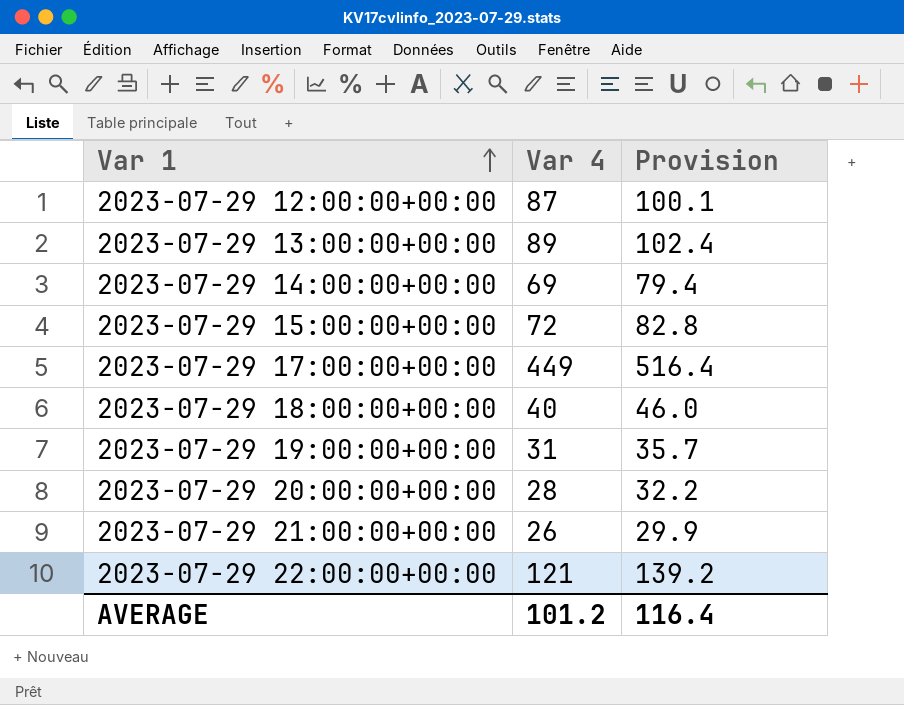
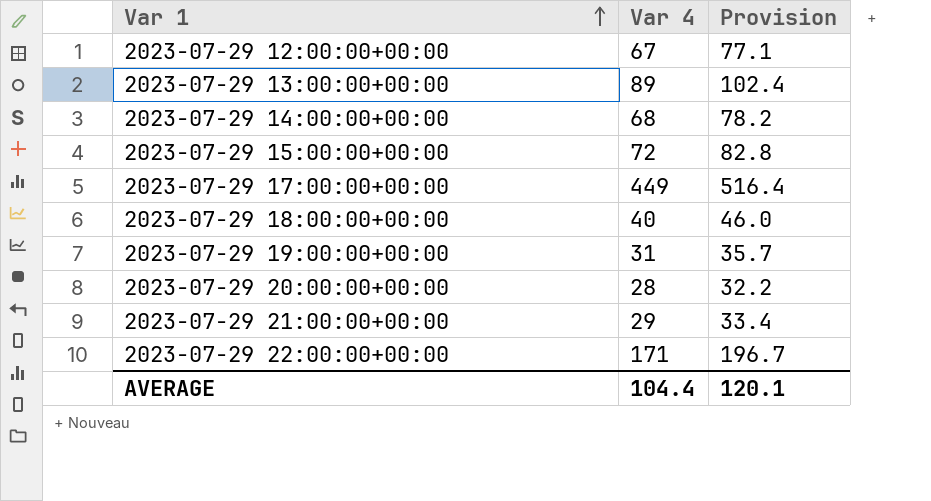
2023-07-29 12:00:00+00:00 | Var 4: 87 -> 67
2023-07-29 12:00:00+00:00 | Provision: 100.1 -> 77.1
2023-07-29 14:00:00+00:00 | Var 4: 69 -> 68
2023-07-29 14:00:00+00:00 | Provision: 79.4 -> 78.2
2023-07-29 21:00:00+00:00 | Var 4: 26 -> 29
2023-07-29 21:00:00+00:00 | Provision: 29.9 -> 33.4
2023-07-29 22:00:00+00:00 | Var 4: 121 -> 171
2023-07-29 22:00:00+00:00 | Provision: 139.2 -> 196.7
AVERAGE | Var 4: 101.2 -> 104.4
AVERAGE | Provision: 116.4 -> 120.1

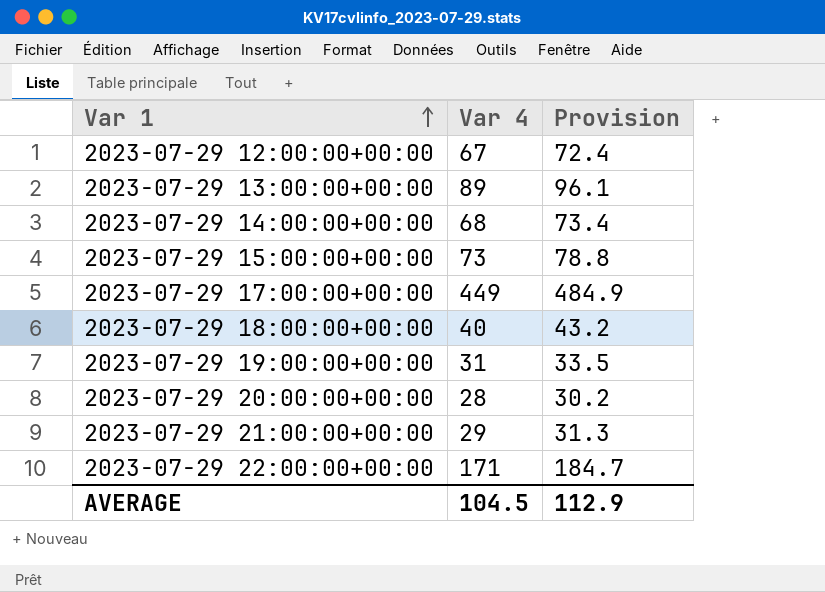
column Provision | formula: [Var 4] * 1.15 -> [Var 4] * 1.08
2023-07-29 15:00:00+00:00 | Var 4: 72 -> 73
AVERAGE | Var 4: 104.4 -> 104.5
AVERAGE | Provision: 120.1 -> 112.9

